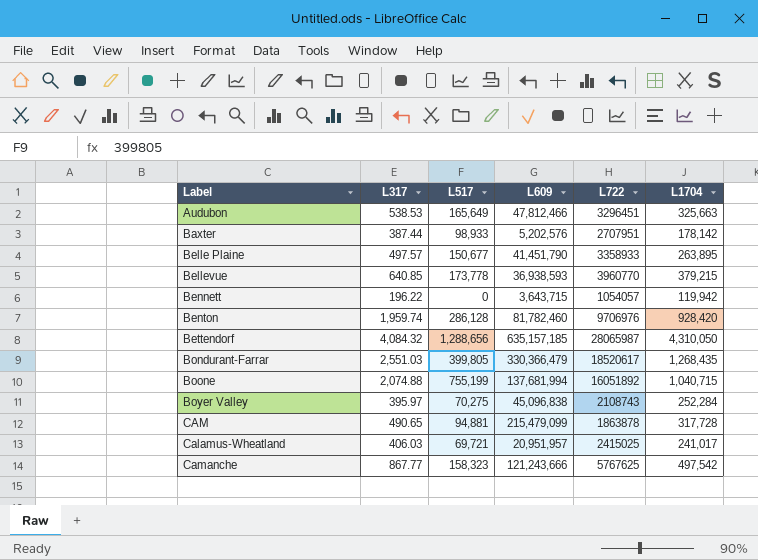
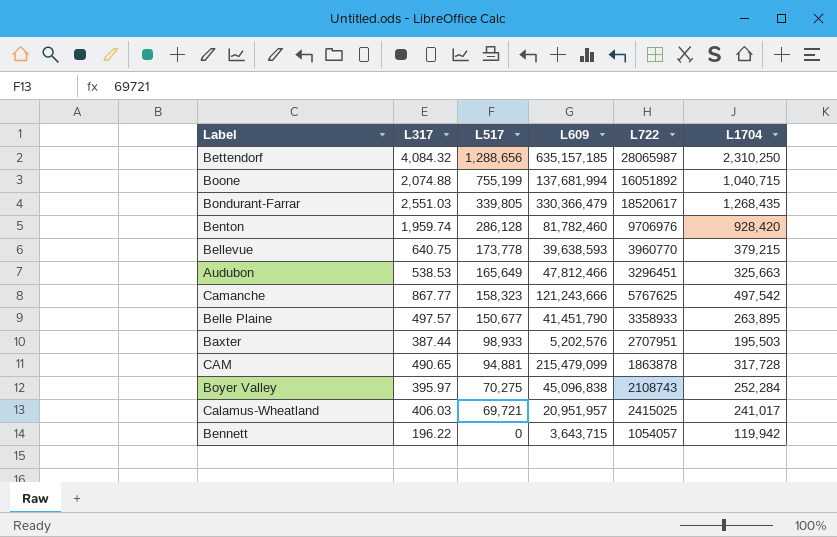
row order: none -> L517 descending
Bettendorf | L1704: 4,310,050 -> 2,310,250
Bondurant-Farrar | L517: 399,805 -> 339,805
Bellevue | L317: 640.85 -> 640.75
Bellevue | L609: 36,938,593 -> 39,638,593
Baxter | L1704: 178,142 -> 195,503

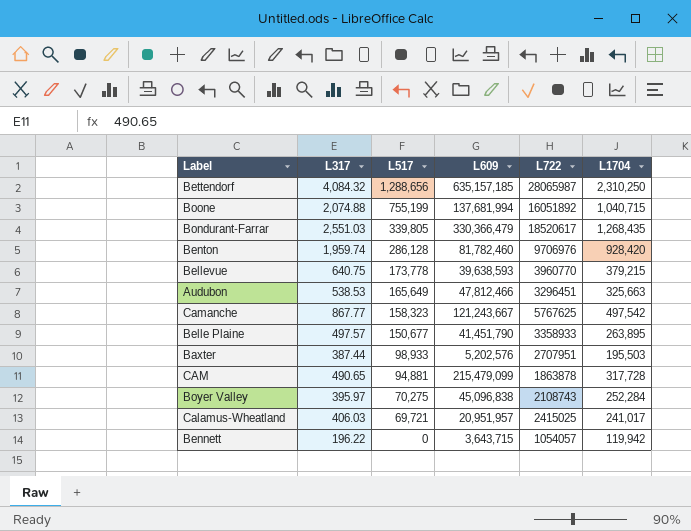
Camanche | L609: 121,243,666 -> 121,243,667

